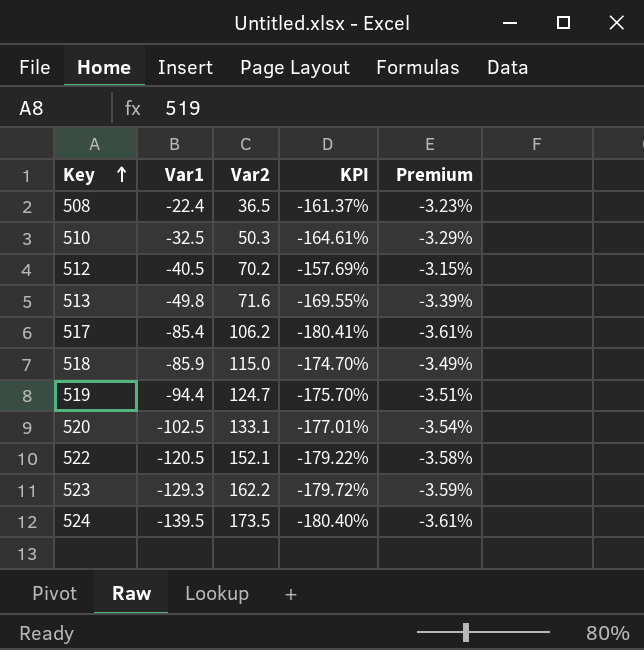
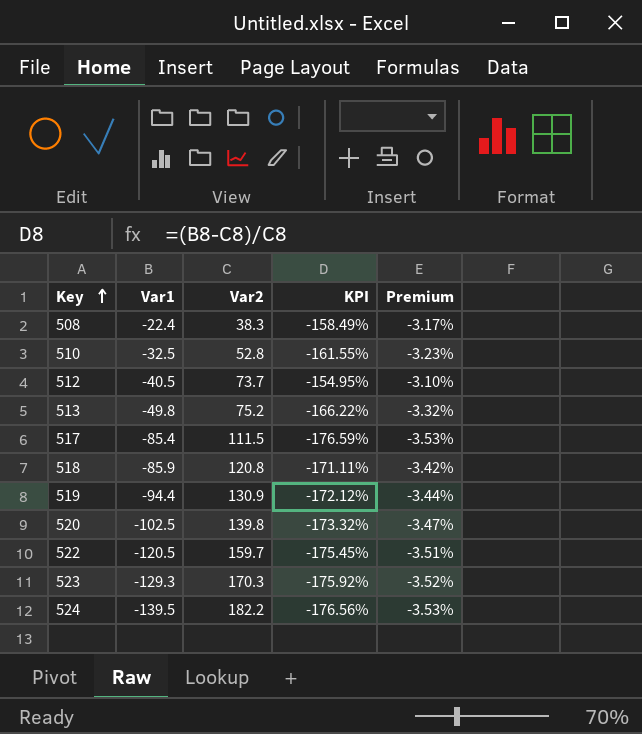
508 | Var2: 36.5 -> 38.3
508 | KPI: -161.37% -> -158.49%
508 | Premium: -3.23% -> -3.17%
510 | Var2: 50.3 -> 52.8
510 | KPI: -164.61% -> -161.55%
510 | Premium: -3.29% -> -3.23%
512 | Var2: 70.2 -> 73.7
512 | KPI: -157.69% -> -154.95%
512 | Premium: -3.15% -> -3.10%
513 | Var2: 71.6 -> 75.2
513 | KPI: -169.55% -> -166.22%
513 | Premium: -3.39% -> -3.32%
517 | Var2: 106.2 -> 111.5
517 | KPI: -180.41% -> -176.59%
517 | Premium: -3.61% -> -3.53%
518 | Var2: 115.0 -> 120.8
518 | KPI: -174.70% -> -171.11%
518 | Premium: -3.49% -> -3.42%
519 | Var2: 124.7 -> 130.9
519 | KPI: -175.70% -> -172.12%
519 | Premium: -3.51% -> -3.44%
520 | Var2: 133.1 -> 139.8
520 | KPI: -177.01% -> -173.32%
520 | Premium: -3.54% -> -3.47%
522 | Var2: 152.1 -> 159.7
522 | KPI: -179.22% -> -175.45%
522 | Premium: -3.58% -> -3.51%
523 | Var2: 162.2 -> 170.3
523 | KPI: -179.72% -> -175.92%
523 | Premium: -3.59% -> -3.52%
524 | Var2: 173.5 -> 182.2
524 | KPI: -180.40% -> -176.56%
524 | Premium: -3.61% -> -3.53%

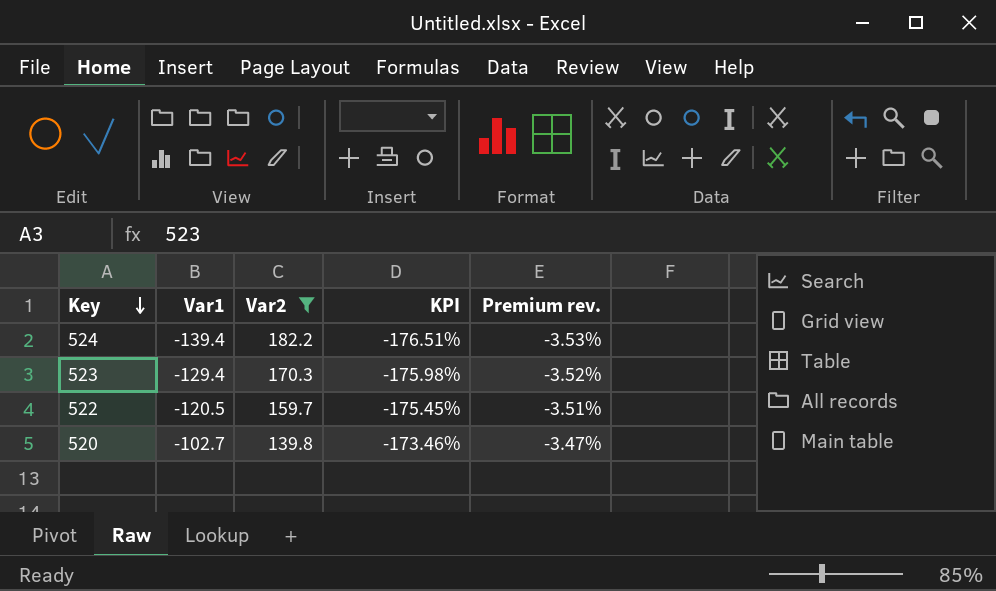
filter: none -> Var2 >= 139.8
row order: Key ascending -> Key descending
column name: Premium -> Premium rev.
524 | Var1: -139.5 -> -139.4
524 | KPI: -176.56% -> -176.51%
523 | Var1: -129.3 -> -129.4
523 | KPI: -175.92% -> -175.98%
520 | Var1: -102.5 -> -102.7
520 | KPI: -173.32% -> -173.46%

